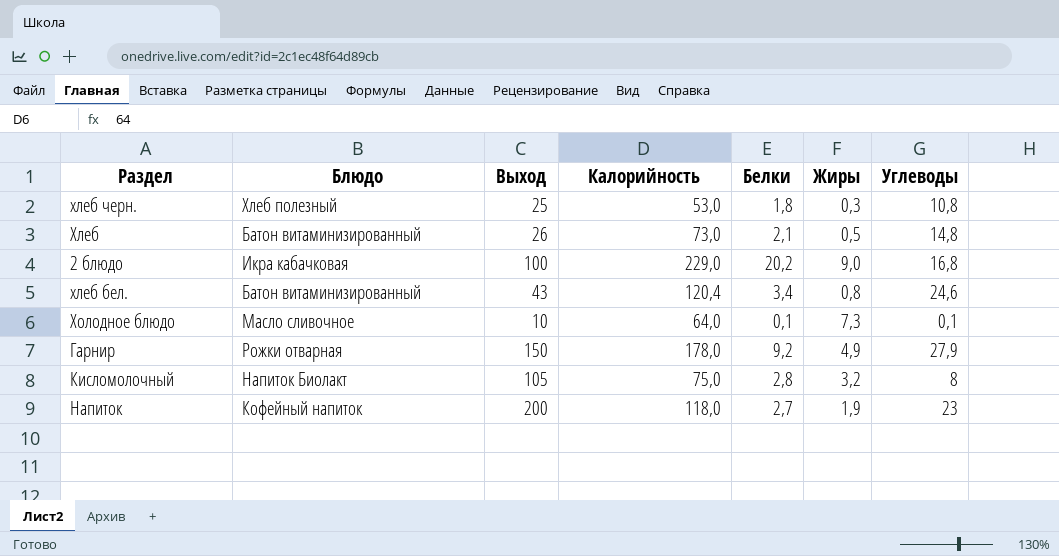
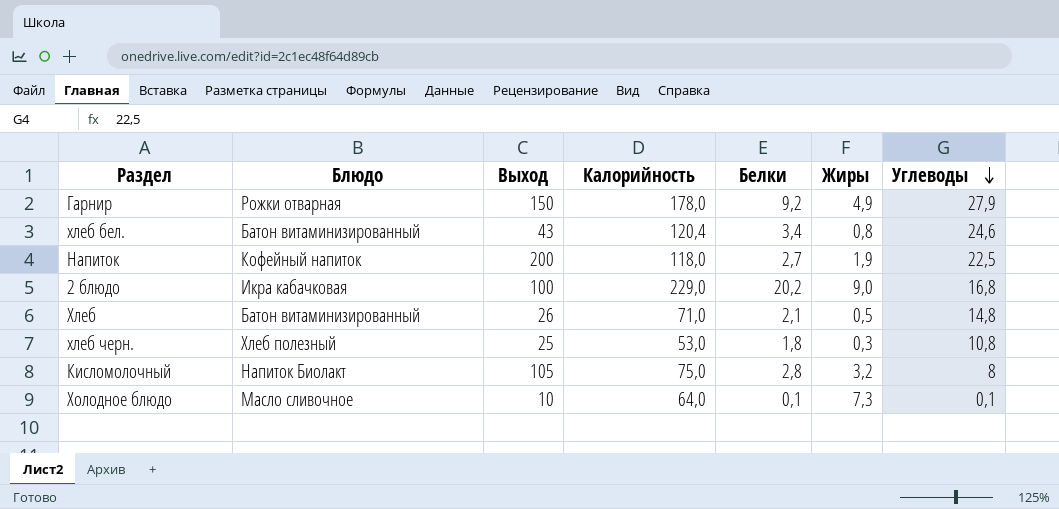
row order: none -> Углеводы descending
Напиток | Углеводы: 23 -> 22,5
Хлеб | Калорийность: 73,0 -> 71,0

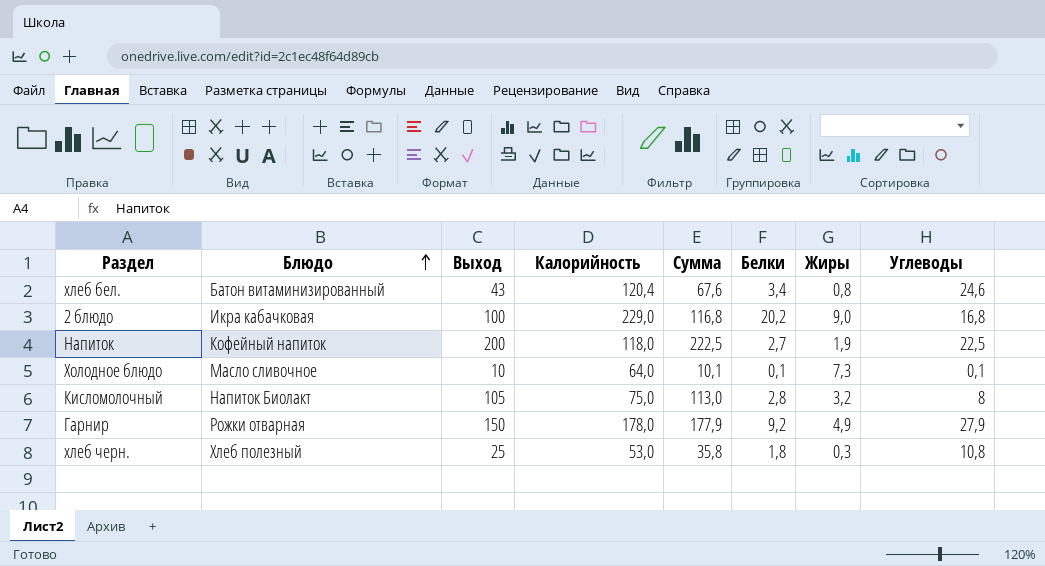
row order: Углеводы descending -> Блюдо ascending
column Сумма | formula: none -> [Выход] + [Углеводы]
row Хлеб: Батон витаминизированный | 26 | 71,0 | 2,1 | 0,5 | 14,8 -> none

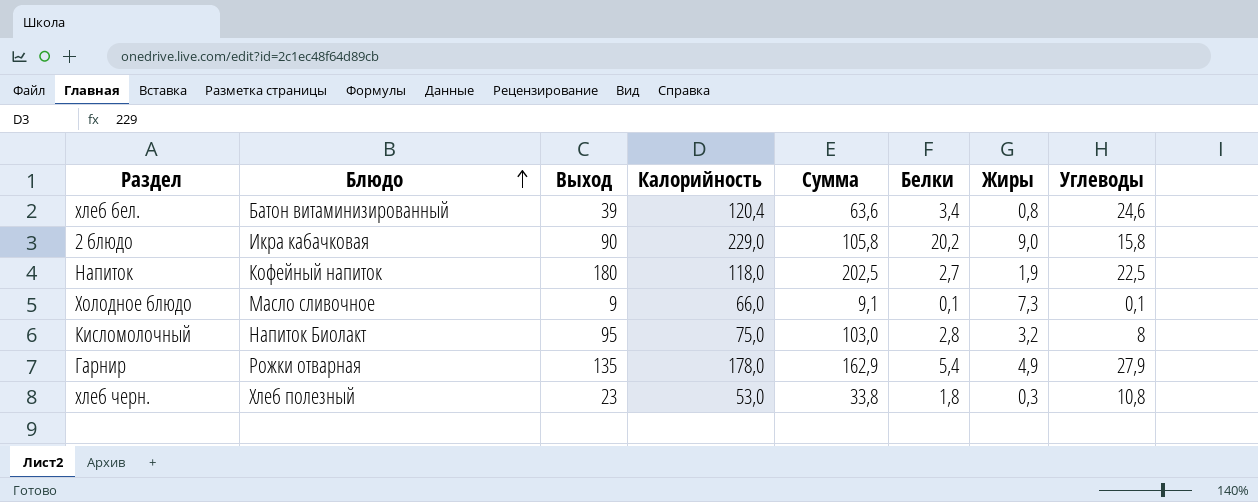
хлеб бел. | Выход: 43 -> 39
хлеб бел. | Сумма: 67,6 -> 63,6
2 блюдо | Выход: 100 -> 90
2 блюдо | Сумма: 116,8 -> 105,8
2 блюдо | Углеводы: 16,8 -> 15,8
Напиток | Выход: 200 -> 180
Напиток | Сумма: 222,5 -> 202,5
Холодное блюдо | Выход: 10 -> 9
Холодное блюдо | Калорийность: 64,0 -> 66,0
Холодное блюдо | Сумма: 10,1 -> 9,1
Кисломолочный | Выход: 105 -> 95
Кисломолочный | Сумма: 113,0 -> 103,0
Гарнир | Выход: 150 -> 135
Гарнир | Сумма: 177,9 -> 162,9
Гарнир | Белки: 9,2 -> 5,4
хлеб черн. | Выход: 25 -> 23
хлеб черн. | Сумма: 35,8 -> 33,8

